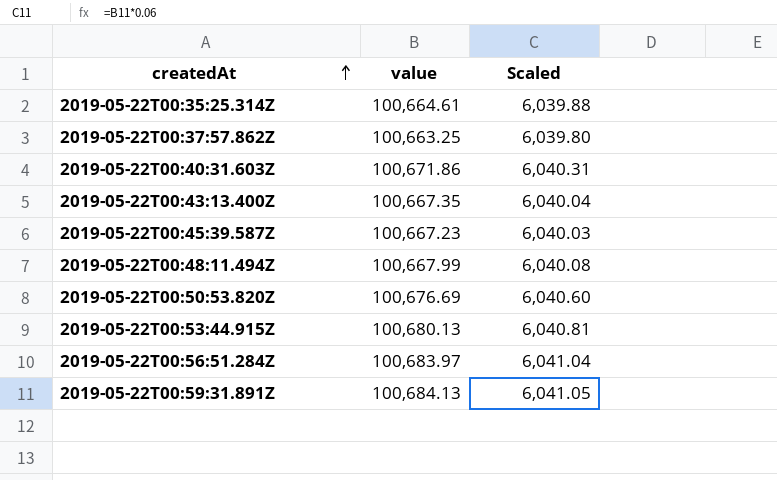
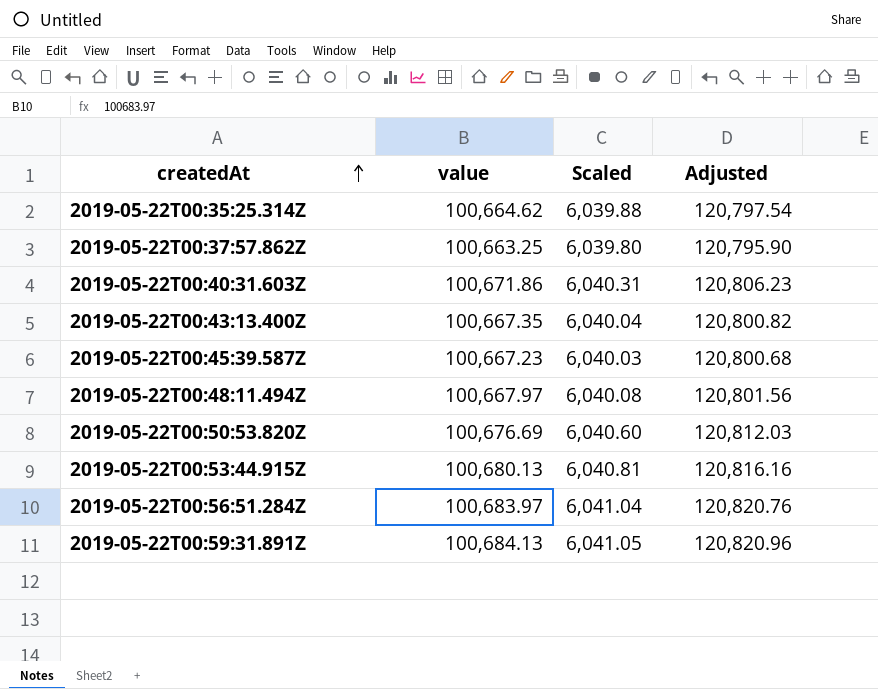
column Adjusted | formula: none -> [value] * 1.2
2019-05-22T00:35:25.314Z | value: 100,664.61 -> 100,664.62
2019-05-22T00:48:11.494Z | value: 100,667.99 -> 100,667.97

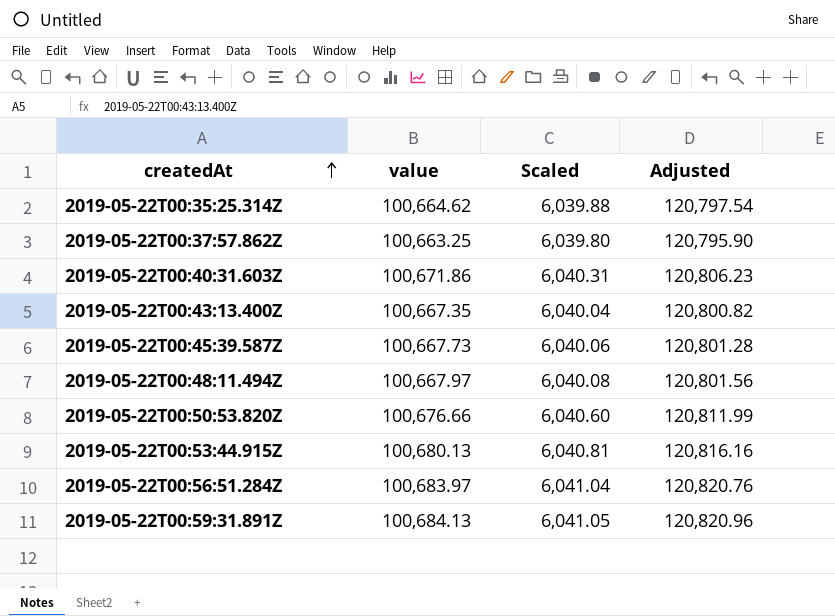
2019-05-22T00:45:39.587Z | value: 100,667.23 -> 100,667.73
2019-05-22T00:45:39.587Z | Scaled: 6,040.03 -> 6,040.06
2019-05-22T00:45:39.587Z | Adjusted: 120,800.68 -> 120,801.28
2019-05-22T00:50:53.820Z | value: 100,676.69 -> 100,676.66
2019-05-22T00:50:53.820Z | Adjusted: 120,812.03 -> 120,811.99

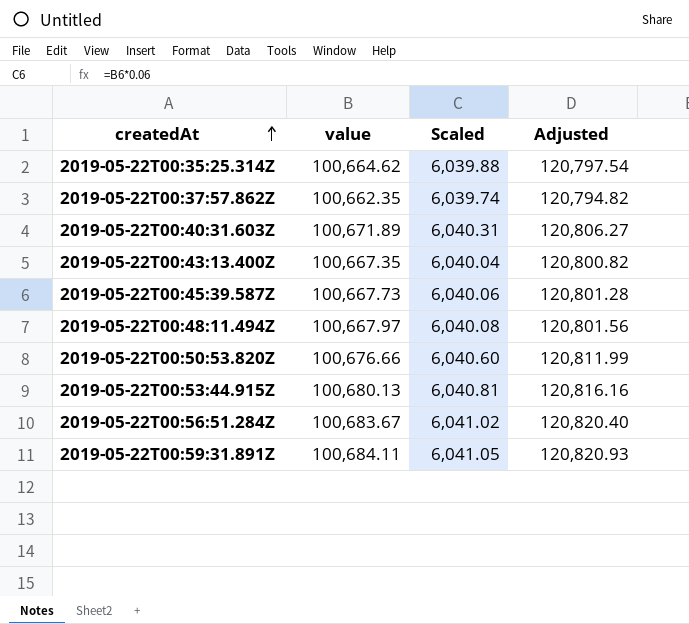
2019-05-22T00:37:57.862Z | value: 100,663.25 -> 100,662.35
2019-05-22T00:37:57.862Z | Scaled: 6,039.80 -> 6,039.74
2019-05-22T00:37:57.862Z | Adjusted: 120,795.90 -> 120,794.82
2019-05-22T00:40:31.603Z | value: 100,671.86 -> 100,671.89
2019-05-22T00:40:31.603Z | Adjusted: 120,806.23 -> 120,806.27
2019-05-22T00:56:51.284Z | value: 100,683.97 -> 100,683.67
2019-05-22T00:56:51.284Z | Scaled: 6,041.04 -> 6,041.02
2019-05-22T00:56:51.284Z | Adjusted: 120,820.76 -> 120,820.40
2019-05-22T00:59:31.891Z | value: 100,684.13 -> 100,684.11
2019-05-22T00:59:31.891Z | Adjusted: 120,820.96 -> 120,820.93

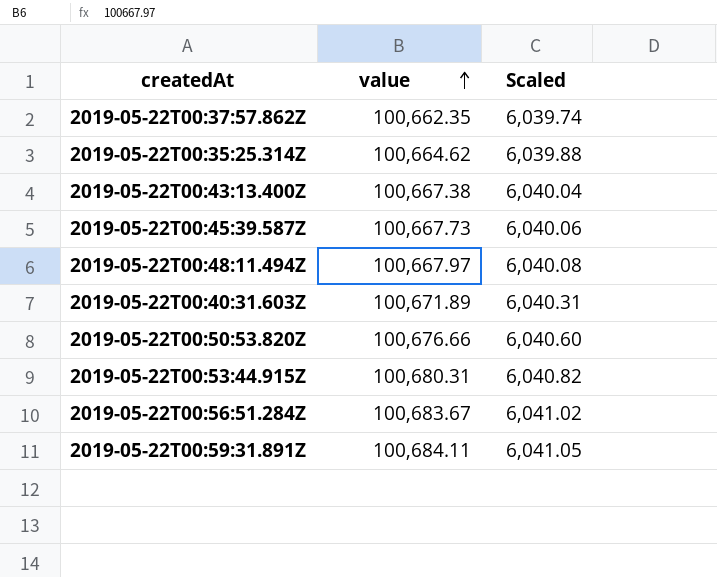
row order: createdAt ascending -> value ascending
column Adjusted | formula: [value] * 1.2 -> none
2019-05-22T00:43:13.400Z | value: 100,667.35 -> 100,667.38
2019-05-22T00:53:44.915Z | value: 100,680.13 -> 100,680.31
2019-05-22T00:53:44.915Z | Scaled: 6,040.81 -> 6,040.82

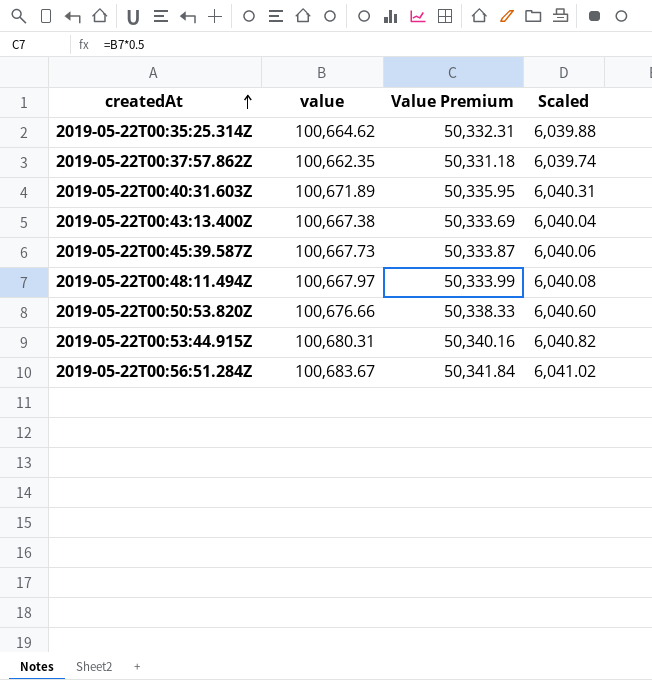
row order: value ascending -> createdAt ascending
column Value Premium | formula: none -> [value] * 0.5
row 2019-05-22T00:59:31.891Z: 100,684.11 | 6,041.05 -> none

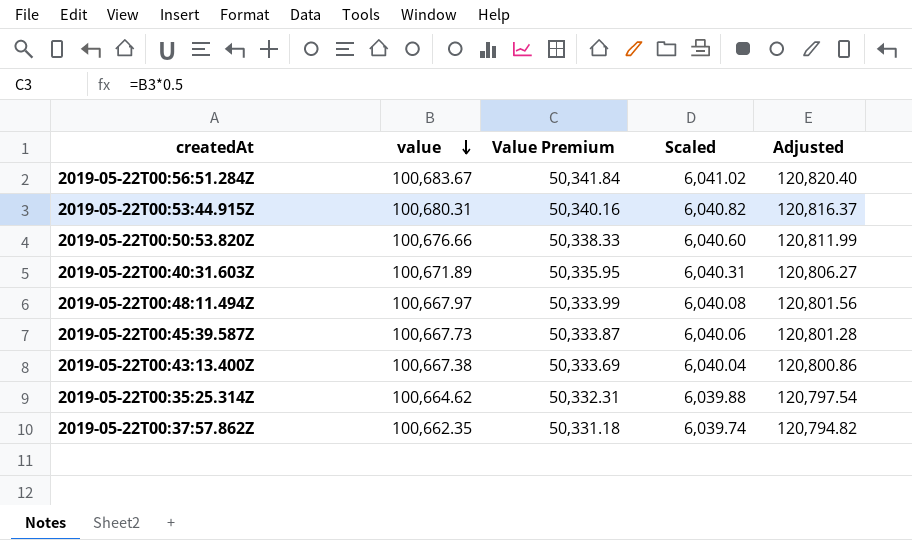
row order: createdAt ascending -> value descending
column Adjusted | formula: none -> [value] * 1.2

